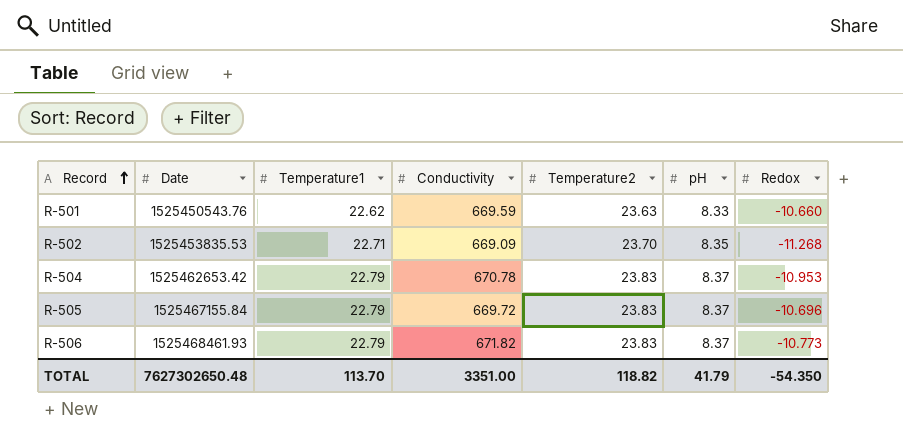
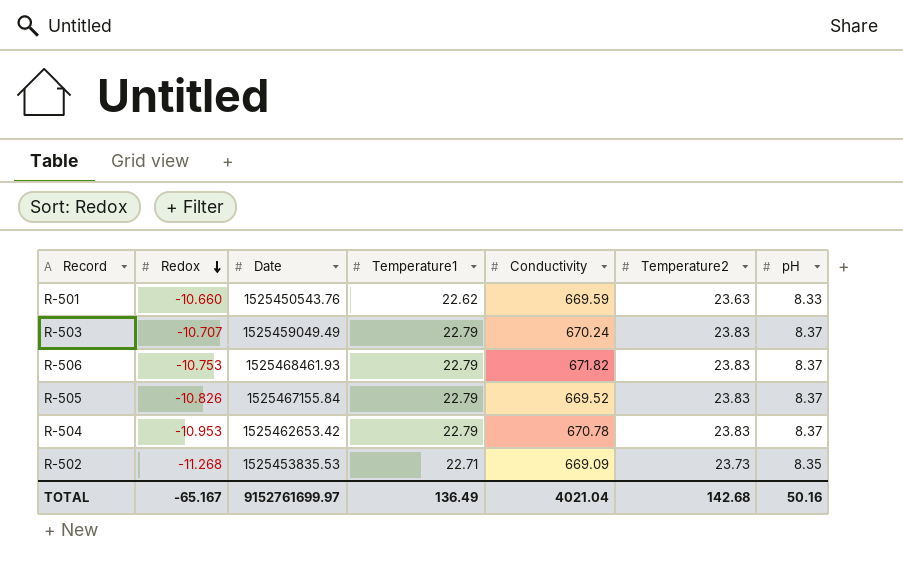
row order: Record ascending -> Redox descending
column Redox | position: 7 -> 2
row R-503: none -> -10.707 | 1525459049.49 | 22.79 | 670.24 | 23.83 | 8.37
R-506 | Redox: -10.773 -> -10.753
R-505 | Redox: -10.696 -> -10.826
R-505 | Conductivity: 669.72 -> 669.52
R-502 | Temperature2: 23.70 -> 23.73
TOTAL | Redox: -54.350 -> -65.167
TOTAL | Date: 7627302650.48 -> 9152761699.97
TOTAL | Temperature1: 113.70 -> 136.49
TOTAL | Conductivity: 3351.00 -> 4021.04
TOTAL | Temperature2: 118.82 -> 142.68
TOTAL | pH: 41.79 -> 50.16

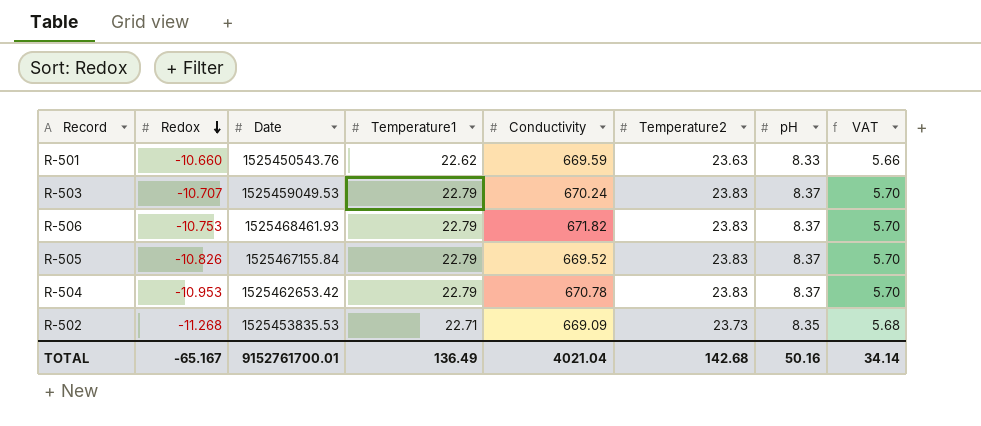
column VAT | formula: none -> [Temperature1] * 0.25
R-503 | Date: 1525459049.49 -> 1525459049.53
TOTAL | Date: 9152761699.97 -> 9152761700.01

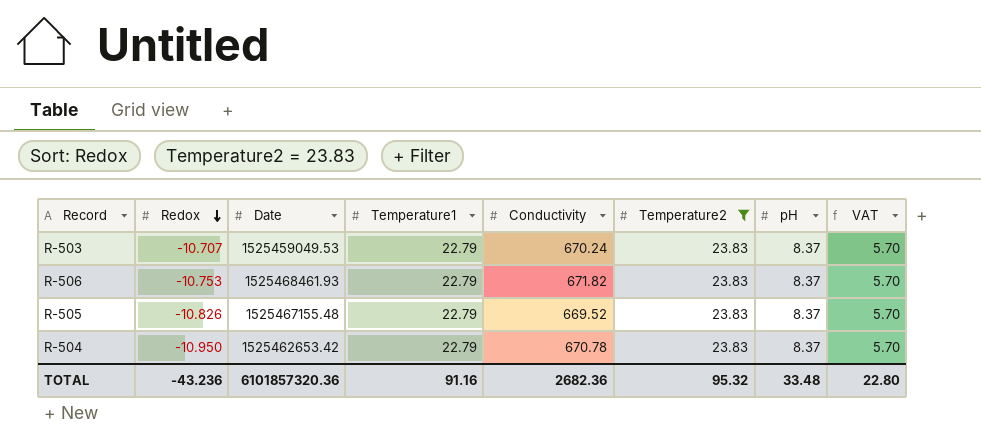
filter: none -> Temperature2 = 23.83
R-505 | Date: 1525467155.84 -> 1525467155.48
R-504 | Redox: -10.953 -> -10.950
TOTAL | Redox: -65.167 -> -43.236
TOTAL | Date: 9152761700.01 -> 6101857320.36
TOTAL | Temperature1: 136.49 -> 91.16
TOTAL | Conductivity: 4021.04 -> 2682.36
TOTAL | Temperature2: 142.68 -> 95.32
TOTAL | pH: 50.16 -> 33.48
TOTAL | VAT: 34.14 -> 22.80

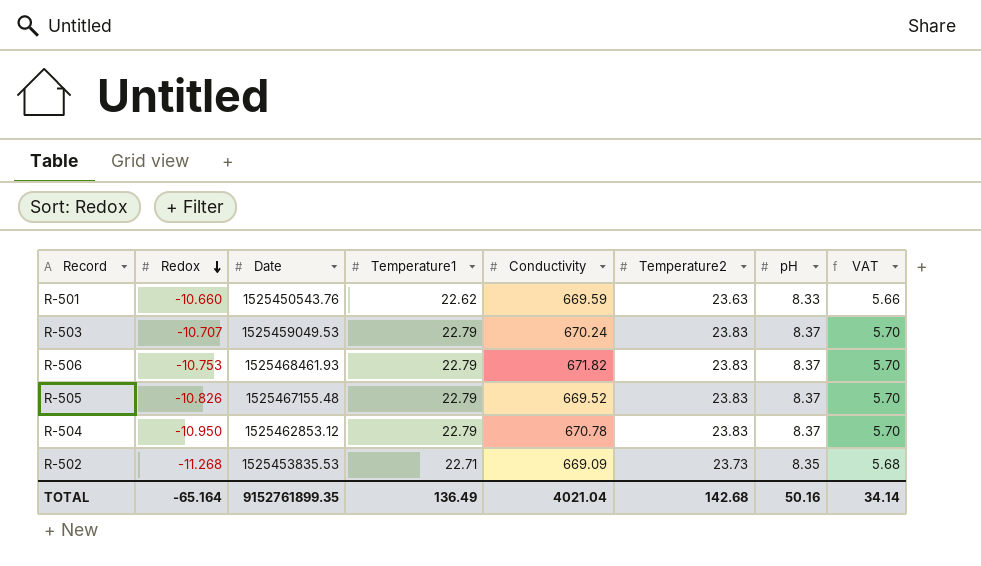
filter: Temperature2 = 23.83 -> none
R-504 | Date: 1525462653.42 -> 1525462853.12
TOTAL | Redox: -43.236 -> -65.164
TOTAL | Date: 6101857320.36 -> 9152761899.35
TOTAL | Temperature1: 91.16 -> 136.49
TOTAL | Conductivity: 2682.36 -> 4021.04
TOTAL | Temperature2: 95.32 -> 142.68
TOTAL | pH: 33.48 -> 50.16
TOTAL | VAT: 22.80 -> 34.14

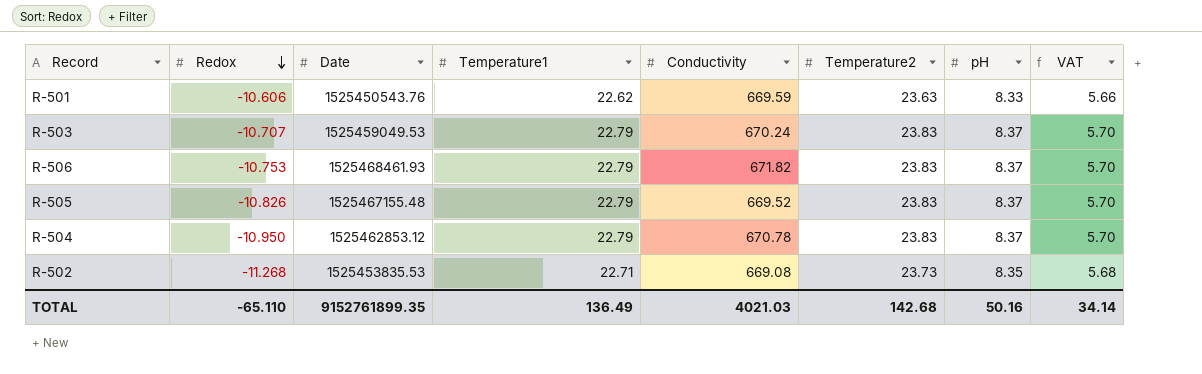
R-501 | Redox: -10.660 -> -10.606
R-502 | Conductivity: 669.09 -> 669.08
TOTAL | Redox: -65.164 -> -65.110
TOTAL | Conductivity: 4021.04 -> 4021.03

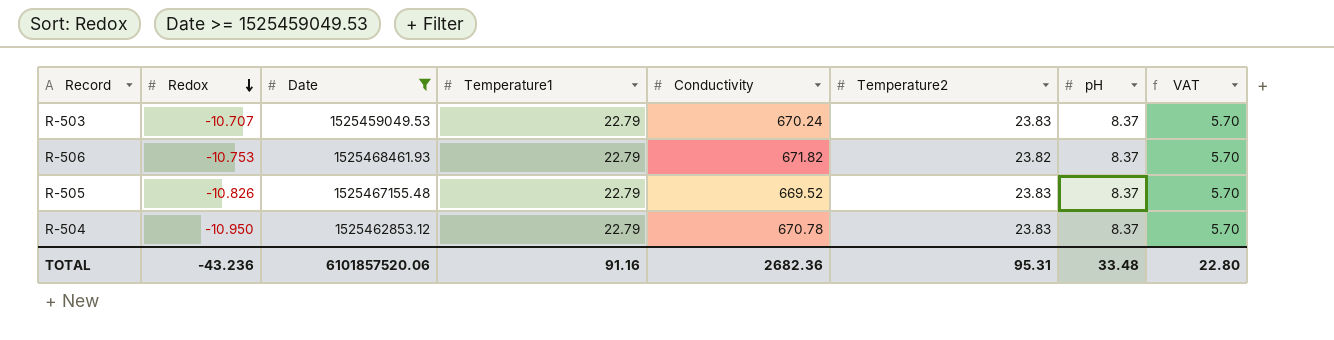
filter: none -> Date >= 1525459049.53
R-506 | Temperature2: 23.83 -> 23.82
TOTAL | Redox: -65.110 -> -43.236
TOTAL | Date: 9152761899.35 -> 6101857520.06
TOTAL | Temperature1: 136.49 -> 91.16
TOTAL | Conductivity: 4021.03 -> 2682.36
TOTAL | Temperature2: 142.68 -> 95.31
TOTAL | pH: 50.16 -> 33.48
TOTAL | VAT: 34.14 -> 22.80

